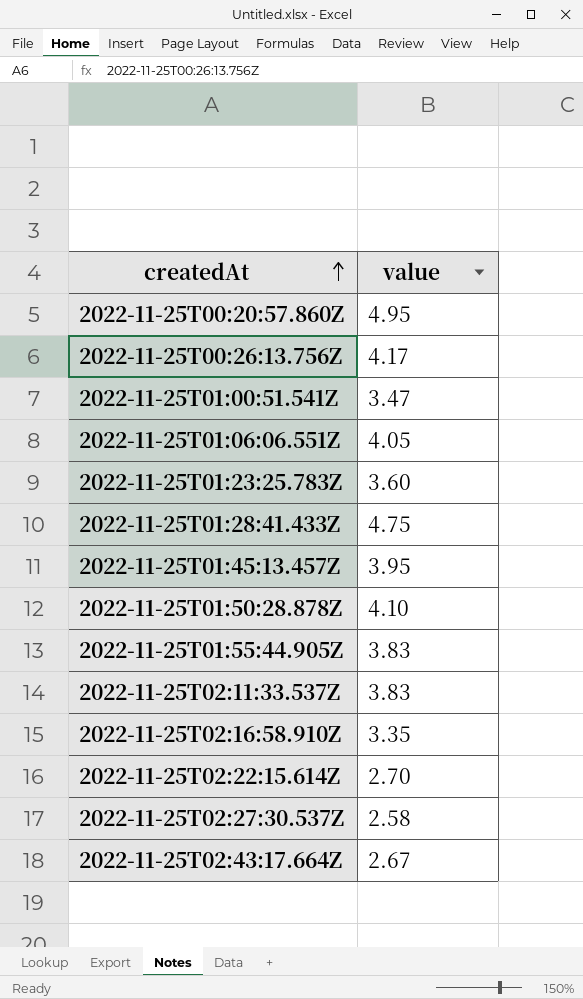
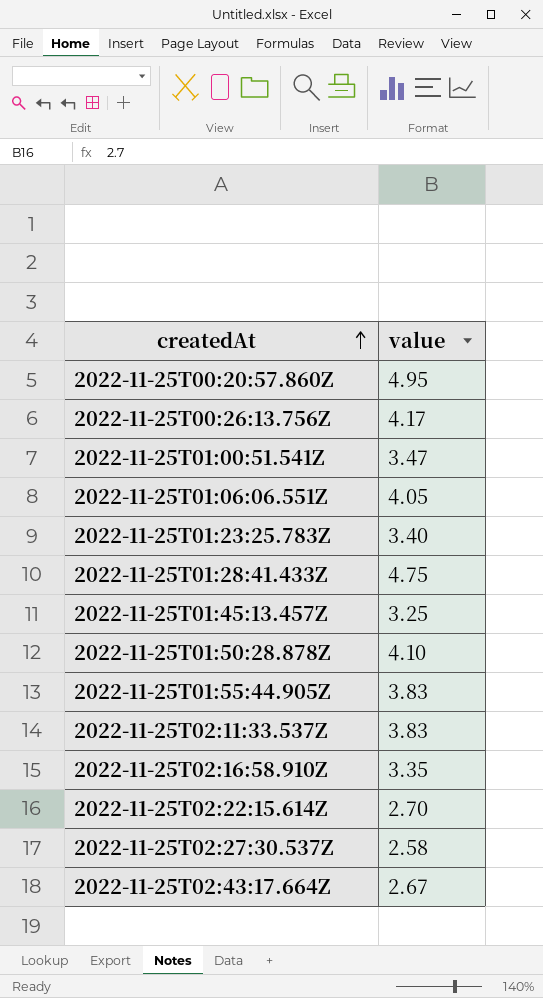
2022-11-25T01:23:25.783Z | value: 3.60 -> 3.40
2022-11-25T01:45:13.457Z | value: 3.95 -> 3.25

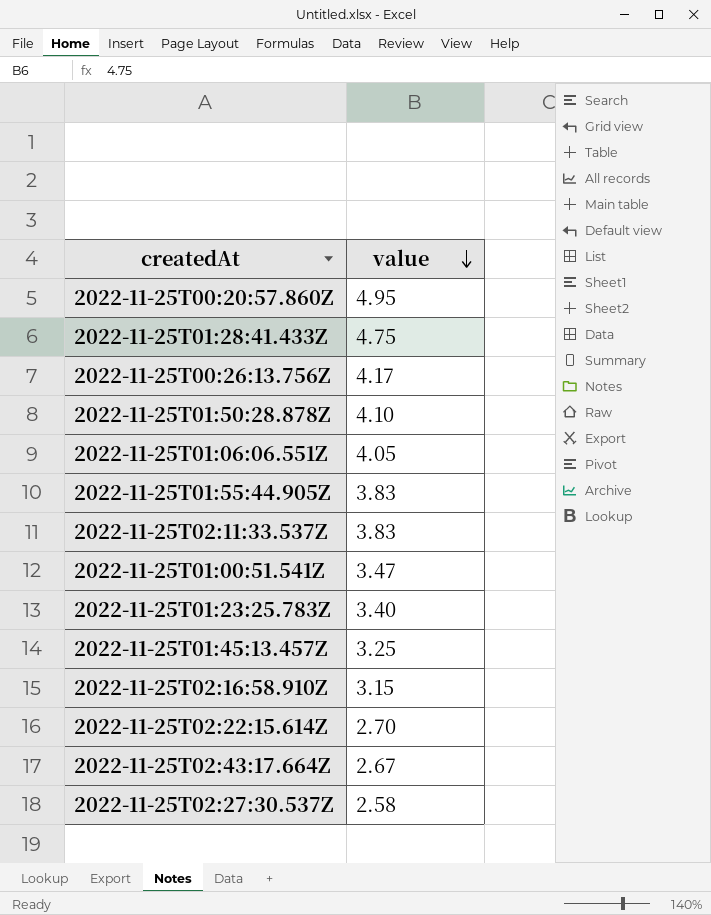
row order: createdAt ascending -> value descending
2022-11-25T02:16:58.910Z | value: 3.35 -> 3.15

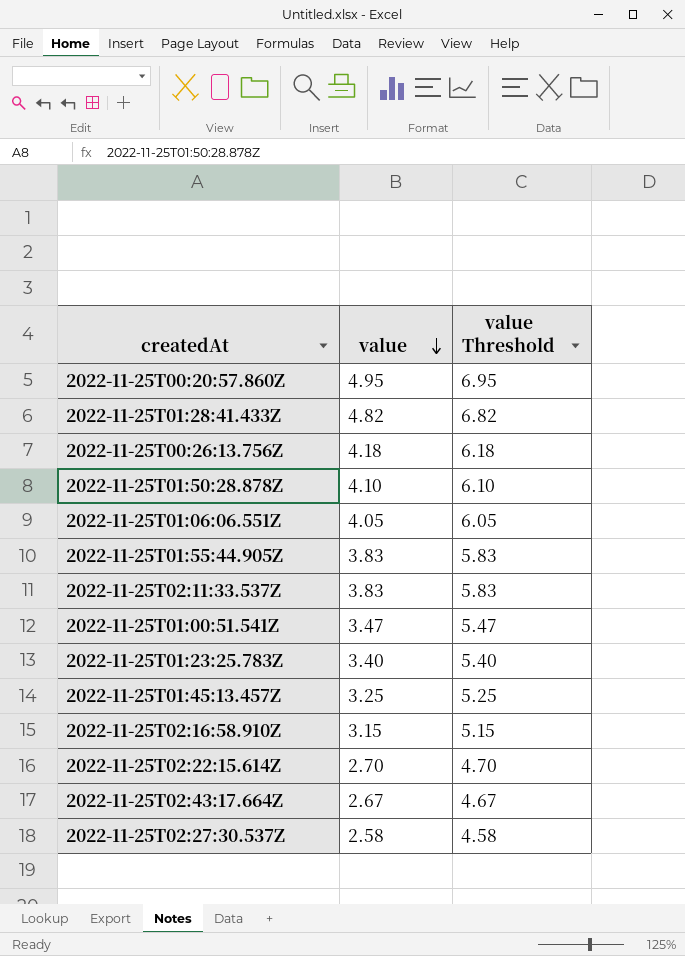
column value Threshold | formula: none -> [value] + 2
2022-11-25T01:28:41.433Z | value: 4.75 -> 4.82
2022-11-25T00:26:13.756Z | value: 4.17 -> 4.18

